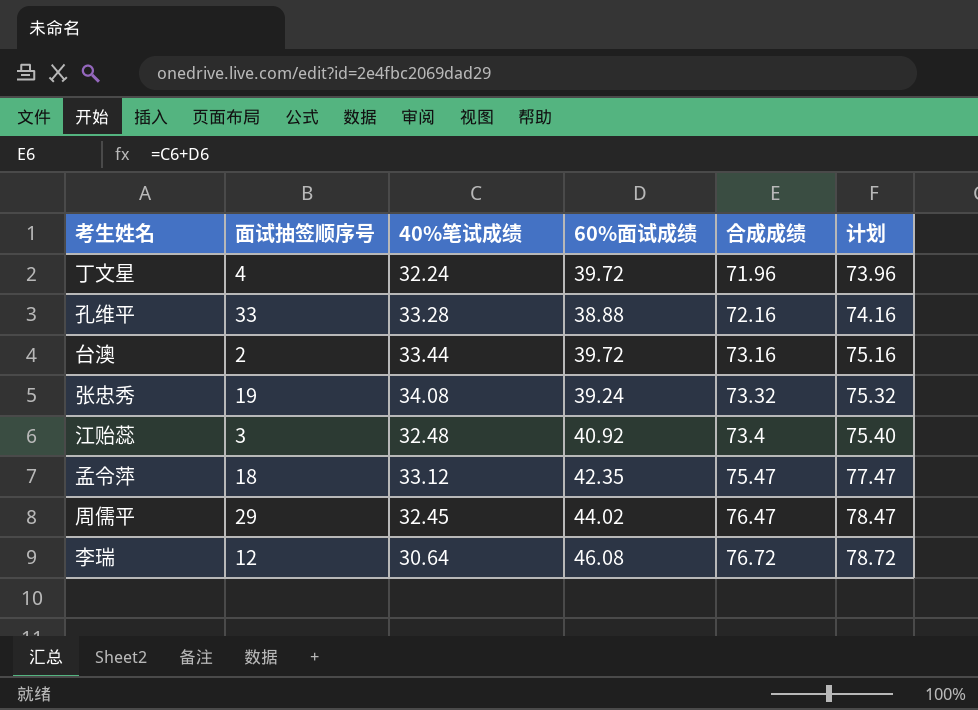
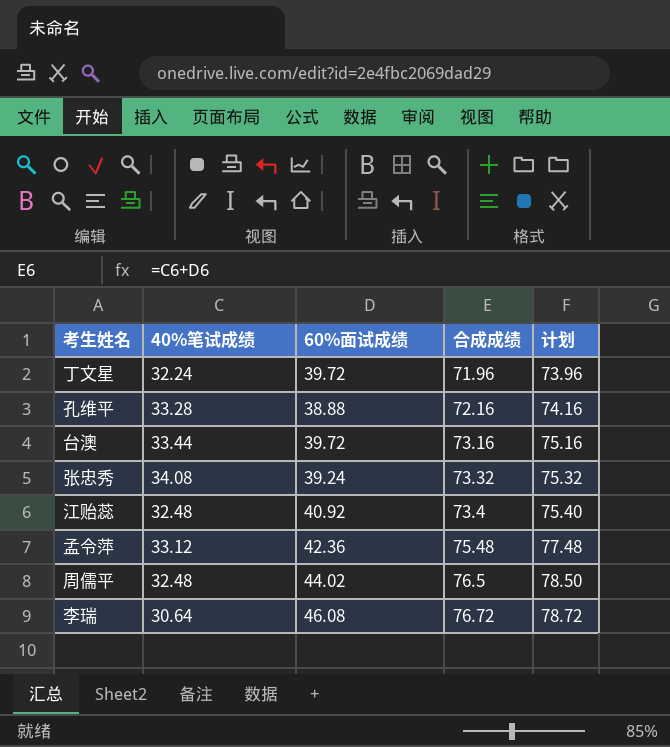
column 面试抽签顺序号 | position: 2 -> none
孟令萍 | 60%面试成绩: 42.35 -> 42.36
孟令萍 | 合成成绩: 75.47 -> 75.48
孟令萍 | 计划: 77.47 -> 77.48
周儒平 | 40%笔试成绩: 32.45 -> 32.48
周儒平 | 合成成绩: 76.47 -> 76.5
周儒平 | 计划: 78.47 -> 78.50

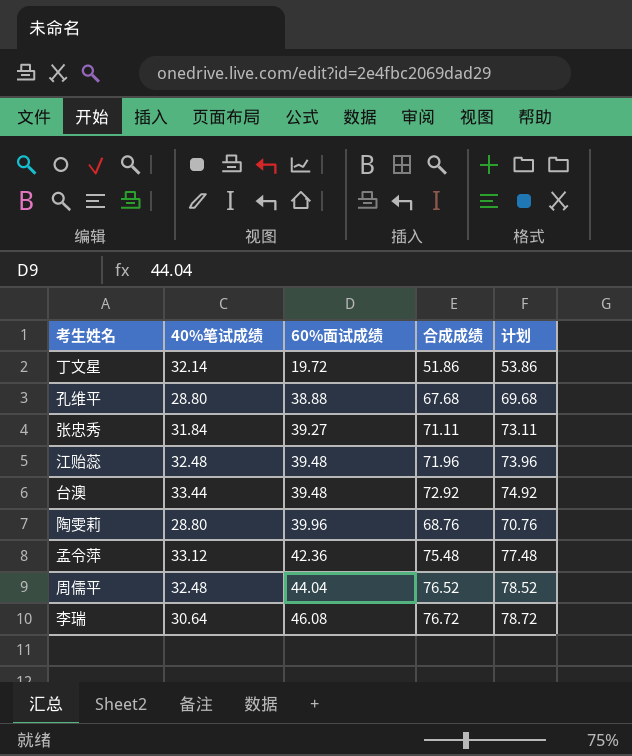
row order: 合成成绩 ascending -> 60%面试成绩 ascending
丁文星 | 40%笔试成绩: 32.24 -> 32.14
丁文星 | 60%面试成绩: 39.72 -> 19.72
丁文星 | 合成成绩: 71.96 -> 51.86
丁文星 | 计划: 73.96 -> 53.86
孔维平 | 40%笔试成绩: 33.28 -> 28.80
孔维平 | 合成成绩: 72.16 -> 67.68
孔维平 | 计划: 74.16 -> 69.68
张忠秀 | 40%笔试成绩: 34.08 -> 31.84
张忠秀 | 60%面试成绩: 39.24 -> 39.27
张忠秀 | 合成成绩: 73.32 -> 71.11
张忠秀 | 计划: 75.32 -> 73.11
江贻蕊 | 60%面试成绩: 40.92 -> 39.48
江贻蕊 | 合成成绩: 73.4 -> 71.96
江贻蕊 | 计划: 75.40 -> 73.96
台澳 | 60%面试成绩: 39.72 -> 39.48
台澳 | 合成成绩: 73.16 -> 72.92
台澳 | 计划: 75.16 -> 74.92
row 陶雯莉: none -> 28.80 | 39.96 | 68.76 | 70.76
周儒平 | 60%面试成绩: 44.02 -> 44.04
周儒平 | 合成成绩: 76.5 -> 76.52
周儒平 | 计划: 78.50 -> 78.52

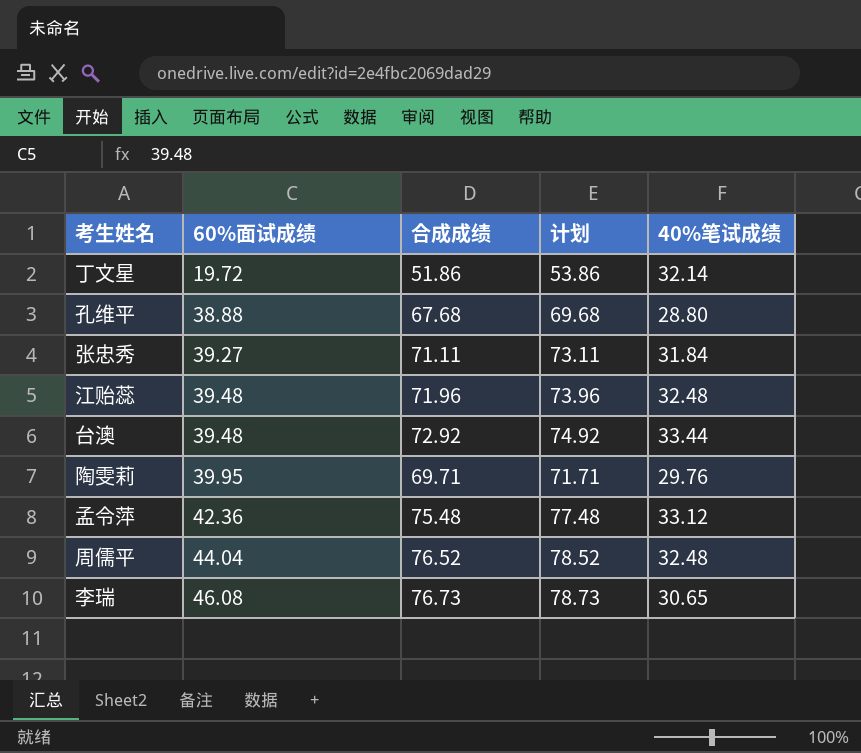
column 40%笔试成绩 | position: 2 -> 5
陶雯莉 | 60%面试成绩: 39.96 -> 39.95
陶雯莉 | 合成成绩: 68.76 -> 69.71
陶雯莉 | 计划: 70.76 -> 71.71
陶雯莉 | 40%笔试成绩: 28.80 -> 29.76
李瑞 | 合成成绩: 76.72 -> 76.73
李瑞 | 计划: 78.72 -> 78.73
李瑞 | 40%笔试成绩: 30.64 -> 30.65

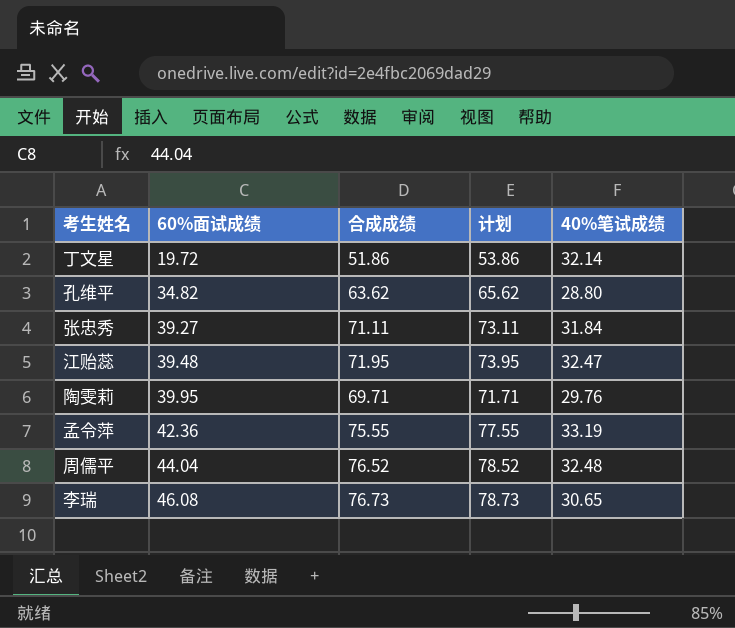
row 台澳: 39.48 | 72.92 | 74.92 | 33.44 -> none
孔维平 | 60%面试成绩: 38.88 -> 34.82
孔维平 | 合成成绩: 67.68 -> 63.62
孔维平 | 计划: 69.68 -> 65.62
江贻蕊 | 合成成绩: 71.96 -> 71.95
江贻蕊 | 计划: 73.96 -> 73.95
江贻蕊 | 40%笔试成绩: 32.48 -> 32.47
孟令萍 | 合成成绩: 75.48 -> 75.55
孟令萍 | 计划: 77.48 -> 77.55
孟令萍 | 40%笔试成绩: 33.12 -> 33.19

